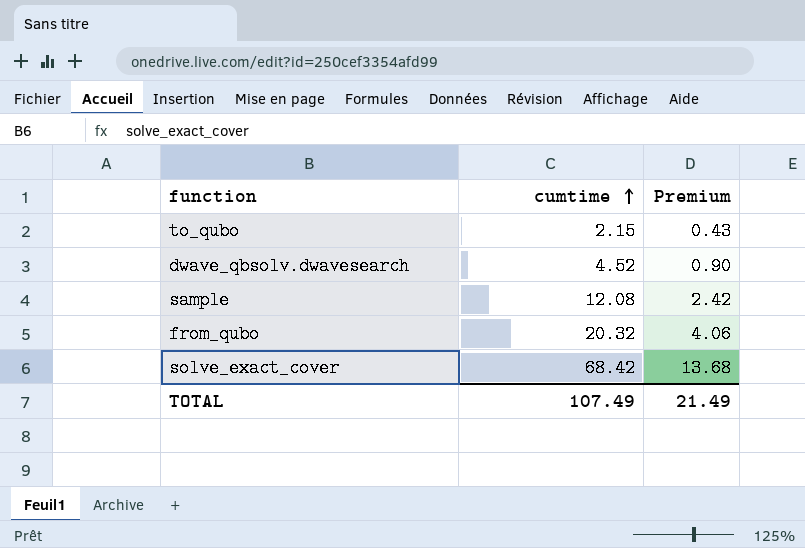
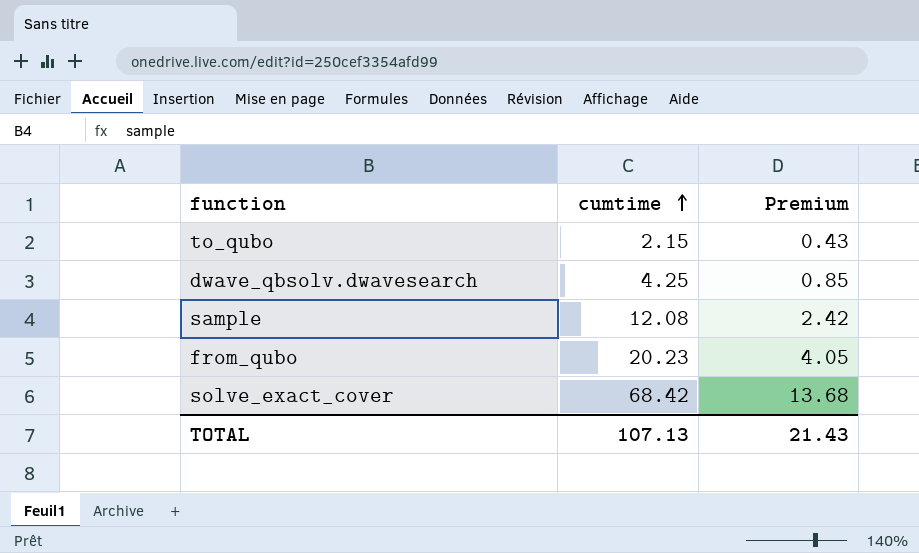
dwave_qbsolv.dwavesearch | cumtime: 4.52 -> 4.25
dwave_qbsolv.dwavesearch | Premium: 0.90 -> 0.85
from_qubo | cumtime: 20.32 -> 20.23
from_qubo | Premium: 4.06 -> 4.05
TOTAL | cumtime: 107.49 -> 107.13
TOTAL | Premium: 21.49 -> 21.43

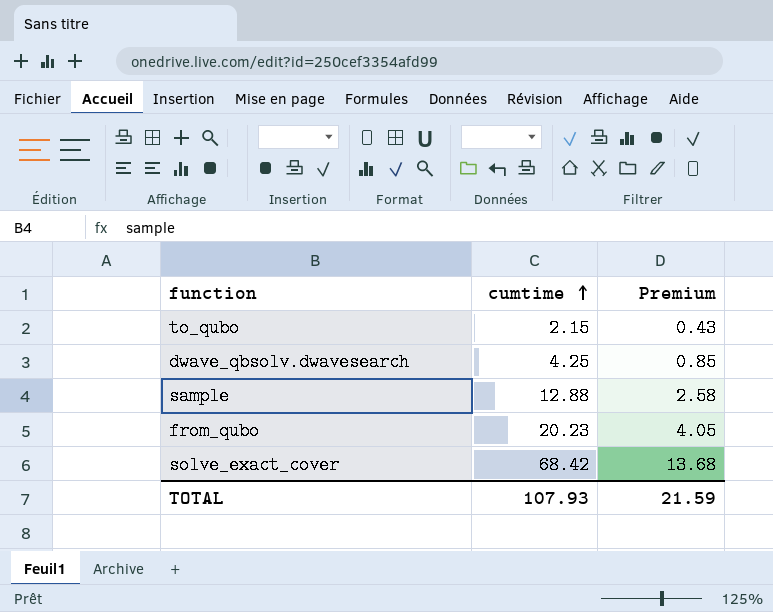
sample | cumtime: 12.08 -> 12.88
sample | Premium: 2.42 -> 2.58
TOTAL | cumtime: 107.13 -> 107.93
TOTAL | Premium: 21.43 -> 21.59

